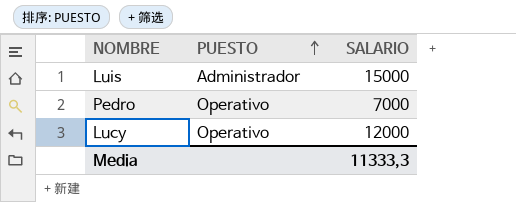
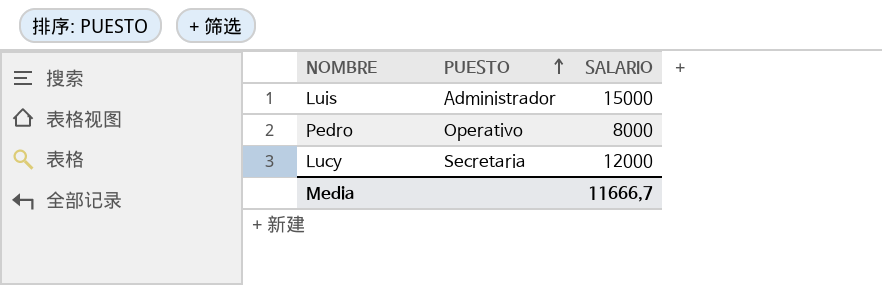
Pedro | SALARIO: 7000 -> 8000
Lucy | PUESTO: Operativo -> Secretaria
Media | SALARIO: 11333,3 -> 11666,7

